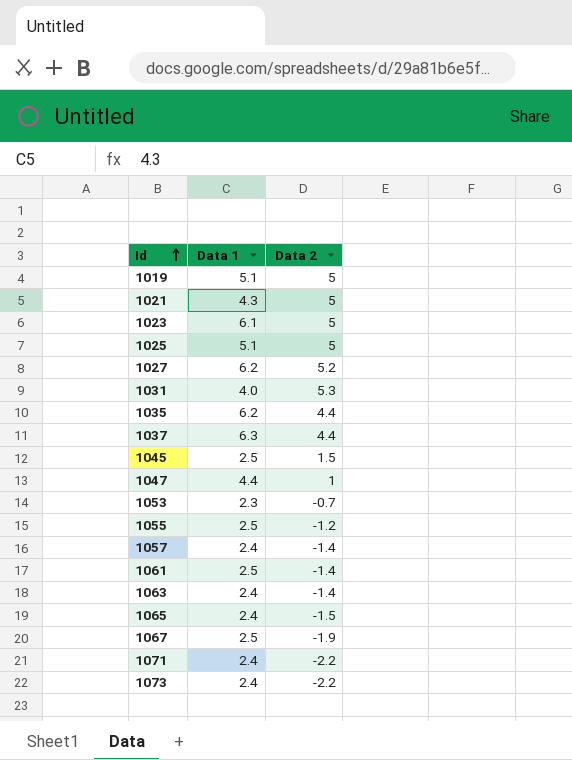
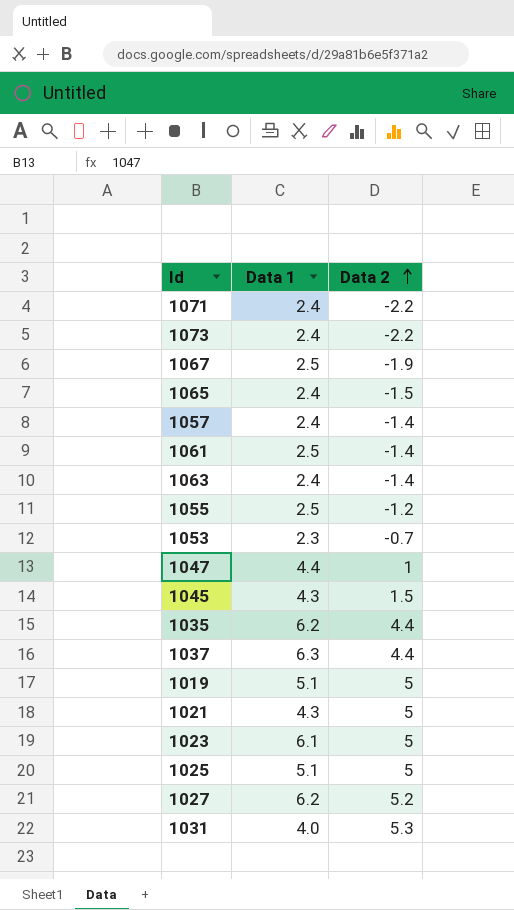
row order: Id ascending -> Data 2 ascending
1045 | Data 1: 2.5 -> 4.3

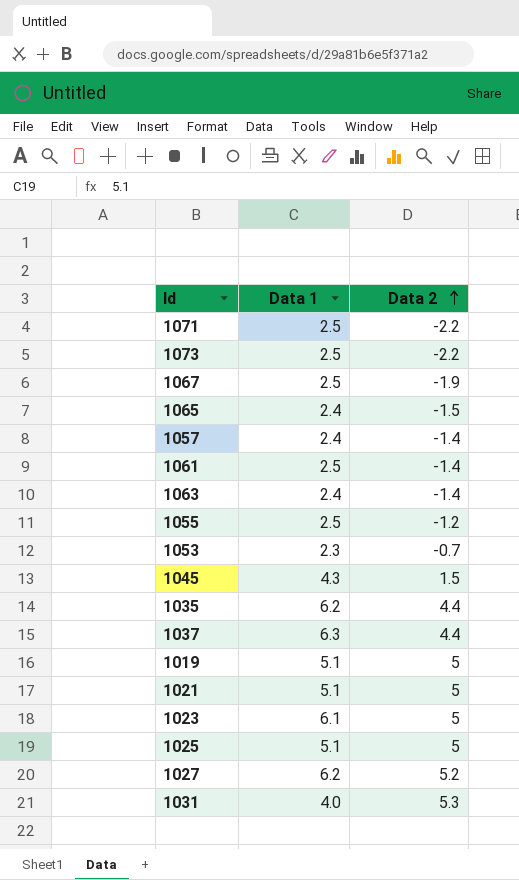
row 1047: 4.4 | 1 -> none
1071 | Data 1: 2.4 -> 2.5
1073 | Data 1: 2.4 -> 2.5
1021 | Data 1: 4.3 -> 5.1

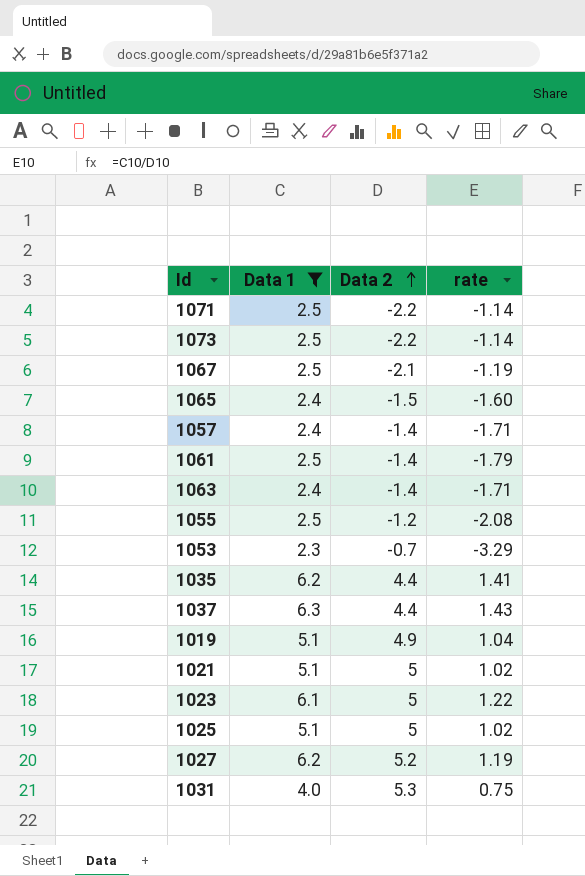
filter: none -> Data 1 != 4.3
column rate | formula: none -> [Data 1] / [Data 2]
1067 | Data 2: -1.9 -> -2.1
1019 | Data 2: 5 -> 4.9

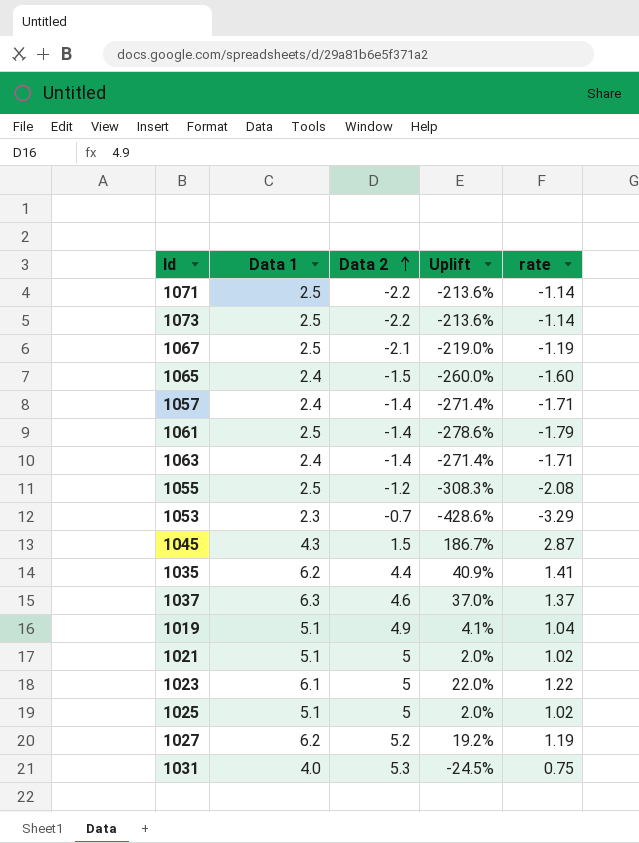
filter: Data 1 != 4.3 -> none
column Uplift | formula: none -> ([Data 1] - [Data 2]) / [Data 2]
1037 | Data 2: 4.4 -> 4.6
1037 | rate: 1.43 -> 1.37

